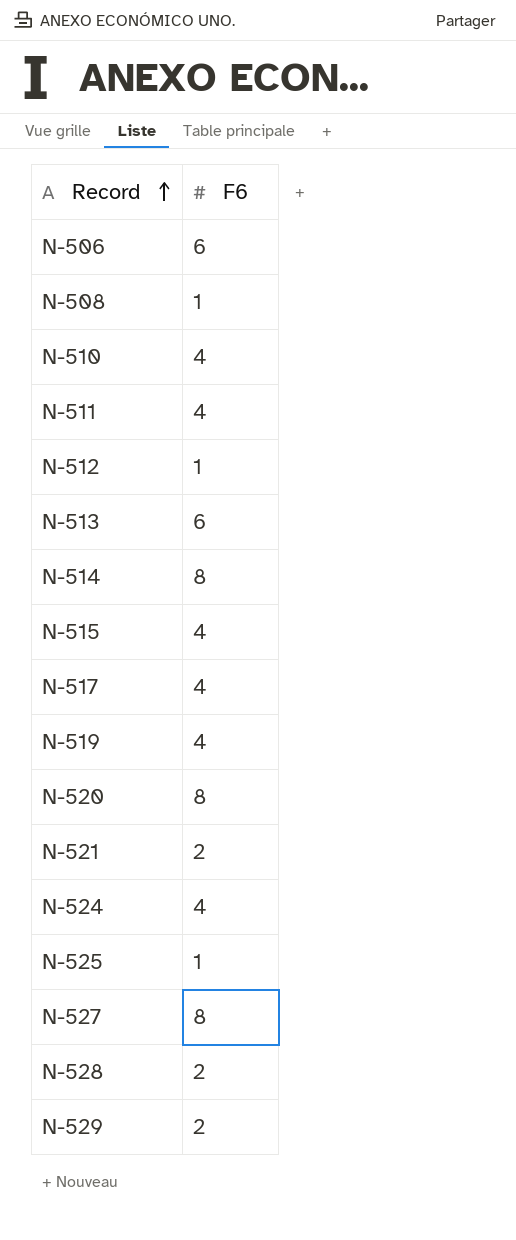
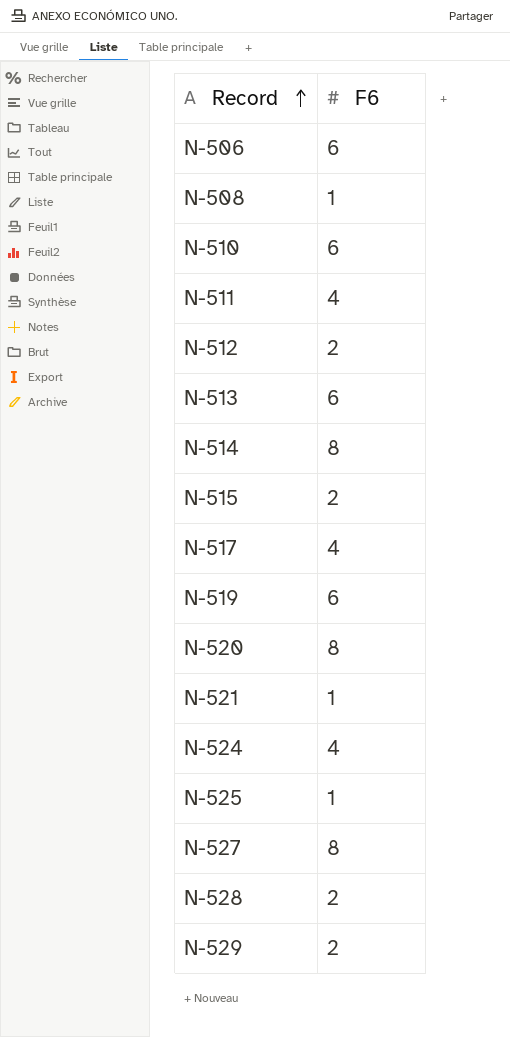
N-510 | F6: 4 -> 6
N-512 | F6: 1 -> 2
N-515 | F6: 4 -> 2
N-519 | F6: 4 -> 6
N-521 | F6: 2 -> 1

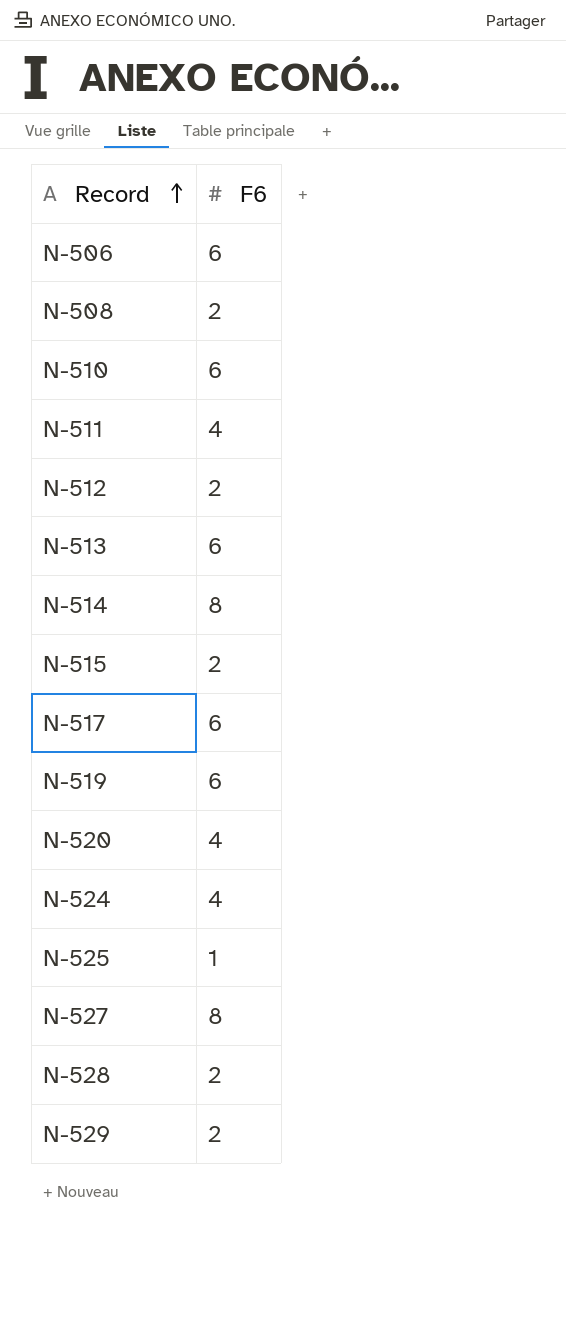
row N-521: 1 -> none
N-508 | F6: 1 -> 2
N-517 | F6: 4 -> 6
N-520 | F6: 8 -> 4

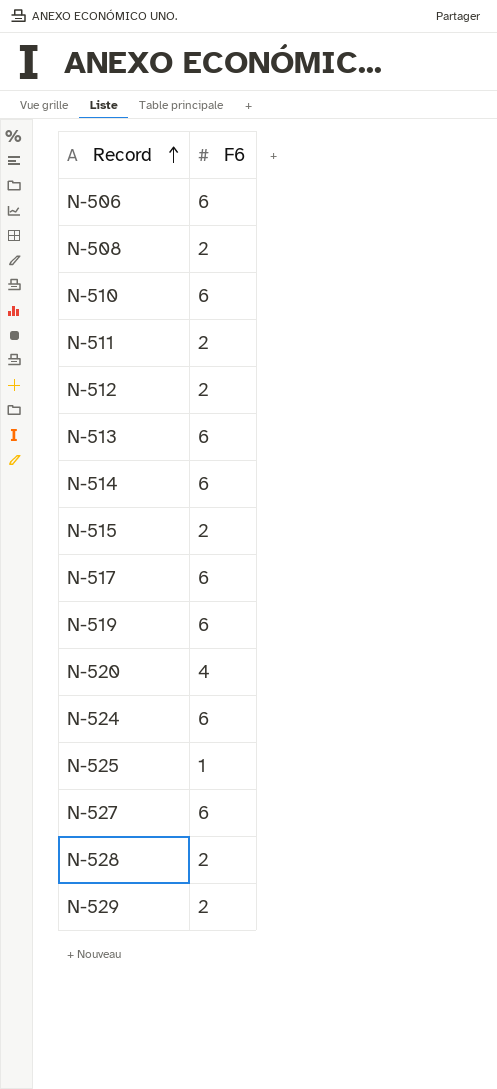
N-511 | F6: 4 -> 2
N-514 | F6: 8 -> 6
N-524 | F6: 4 -> 6
N-527 | F6: 8 -> 6

